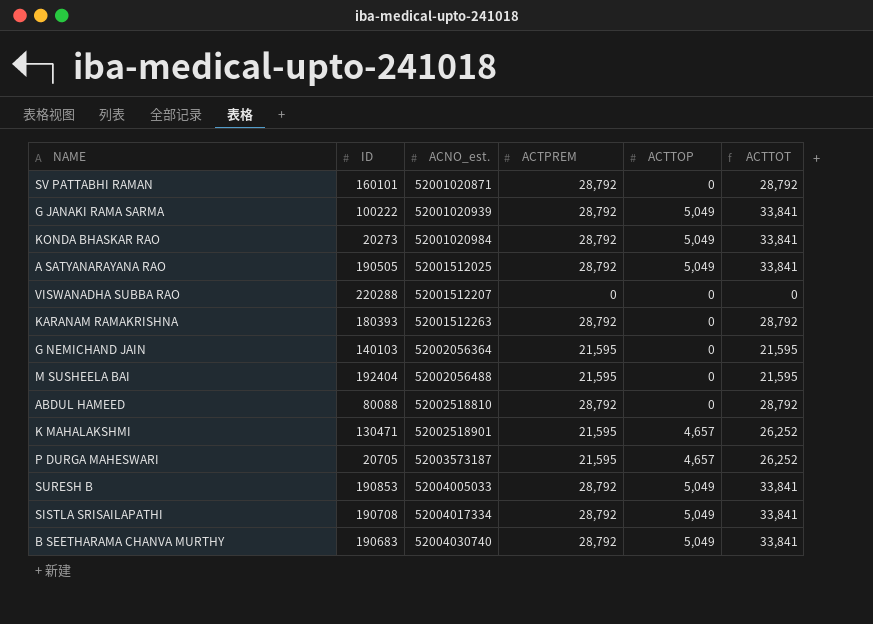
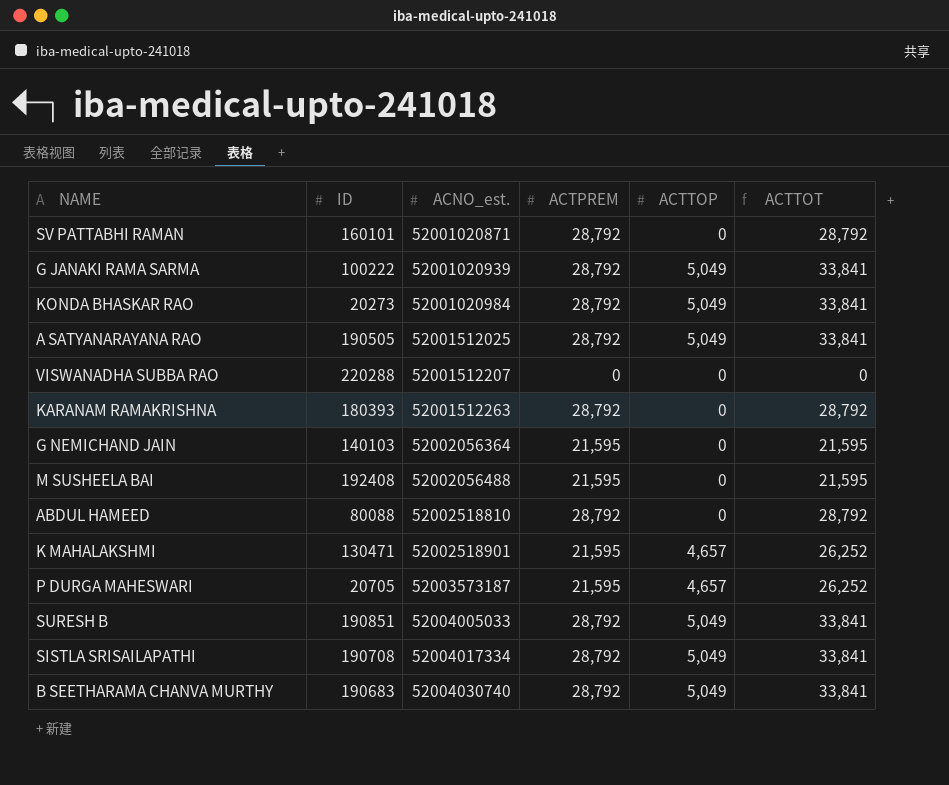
M SUSHEELA BAI | ID: 192404 -> 192408
SURESH B | ID: 190853 -> 190851

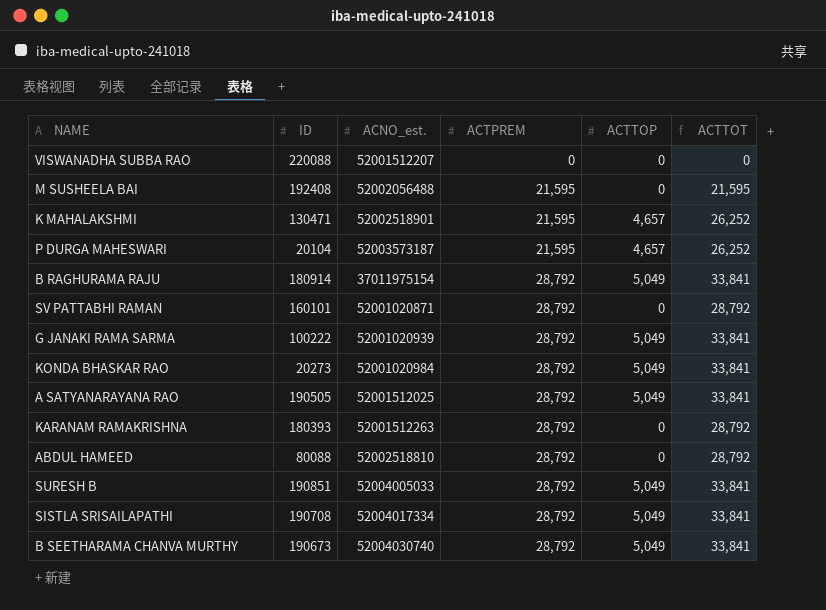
row order: ACNO_est. ascending -> ACTPREM ascending
row G NEMICHAND JAIN: 140103 | 52002056364 | 21,595 | 0 | 21,595 -> none
VISWANADHA SUBBA RAO | ID: 220288 -> 220088
P DURGA MAHESWARI | ID: 20705 -> 20104
row B RAGHURAMA RAJU: none -> 180914 | 37011975154 | 28,792 | 5,049 | 33,841
B SEETHARAMA CHANVA MURTHY | ID: 190683 -> 190673

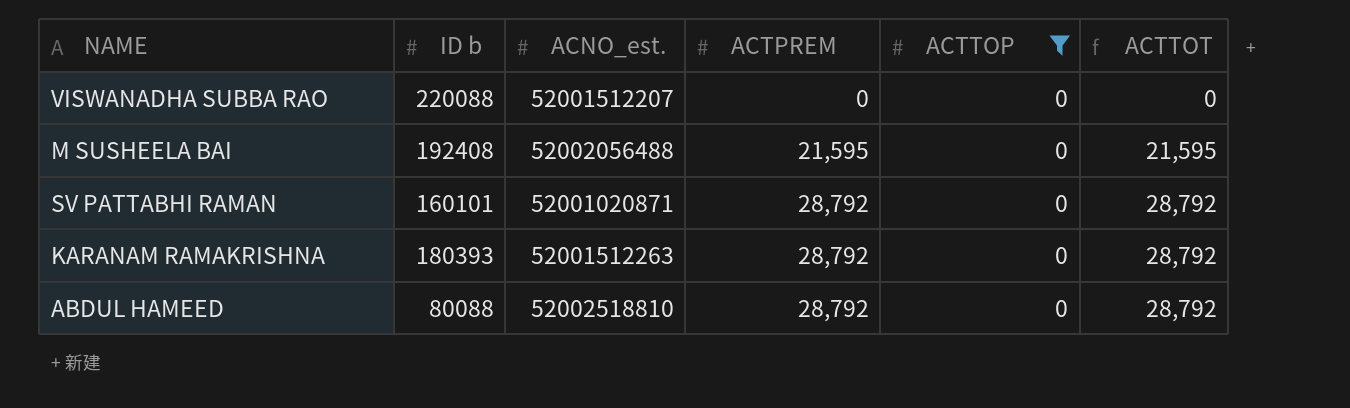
filter: none -> ACTTOP = 0
column name: ID -> ID b

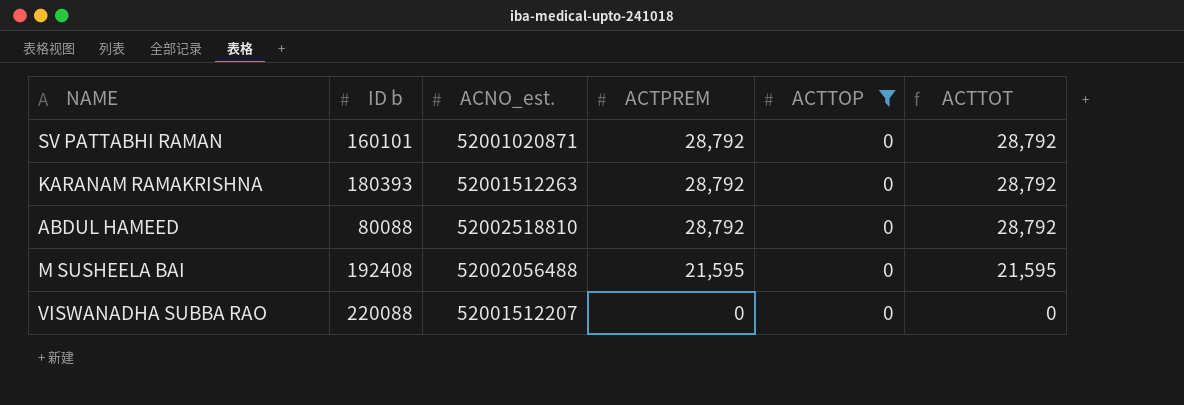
row order: ACTPREM ascending -> ACTPREM descending

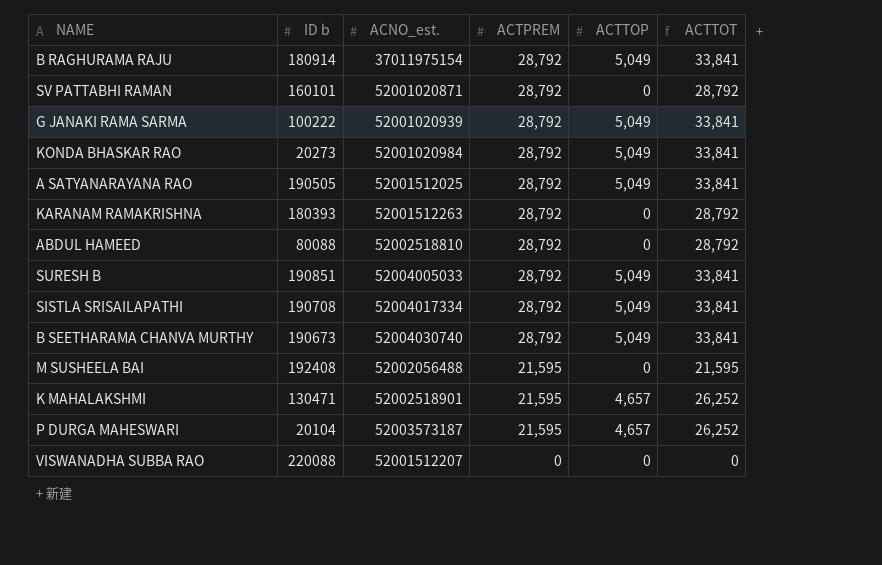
filter: ACTTOP = 0 -> none

